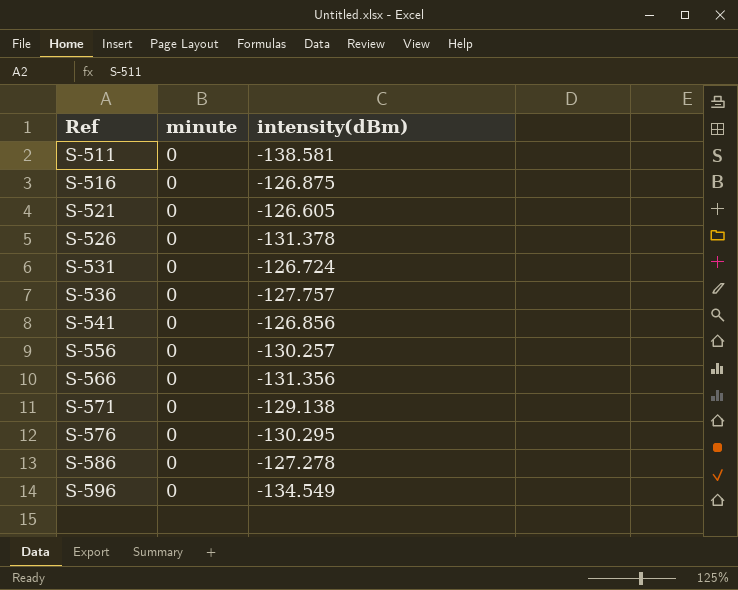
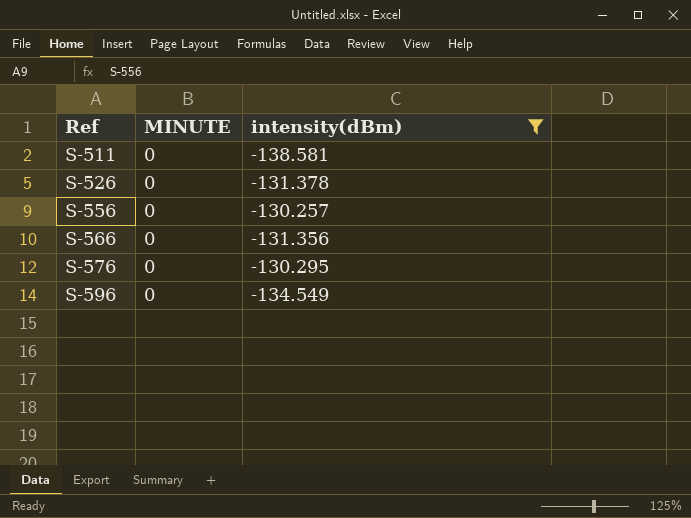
filter: none -> intensity(dBm) <= -130.257
column name: minute -> MINUTE

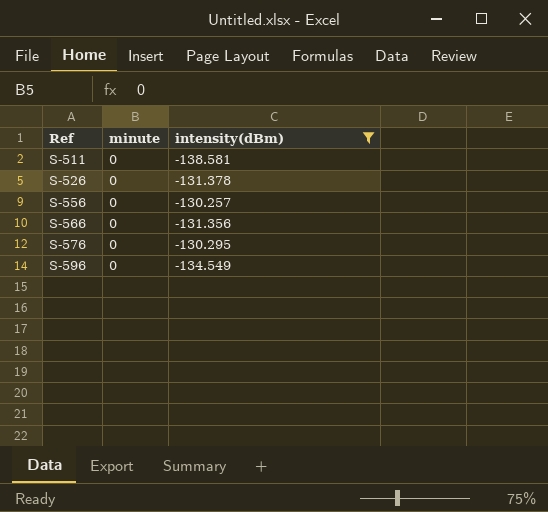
column name: MINUTE -> minute

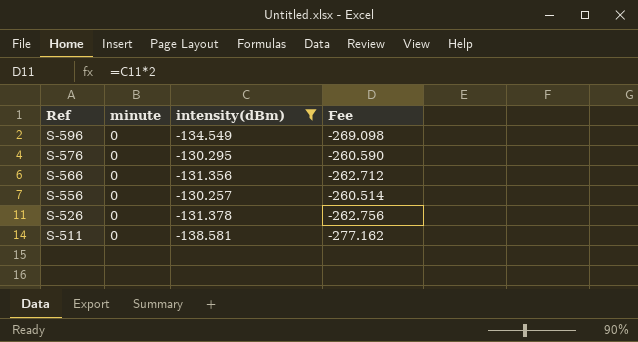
row order: Ref ascending -> Ref descending
column Fee | formula: none -> [intensity(dBm)] * 2

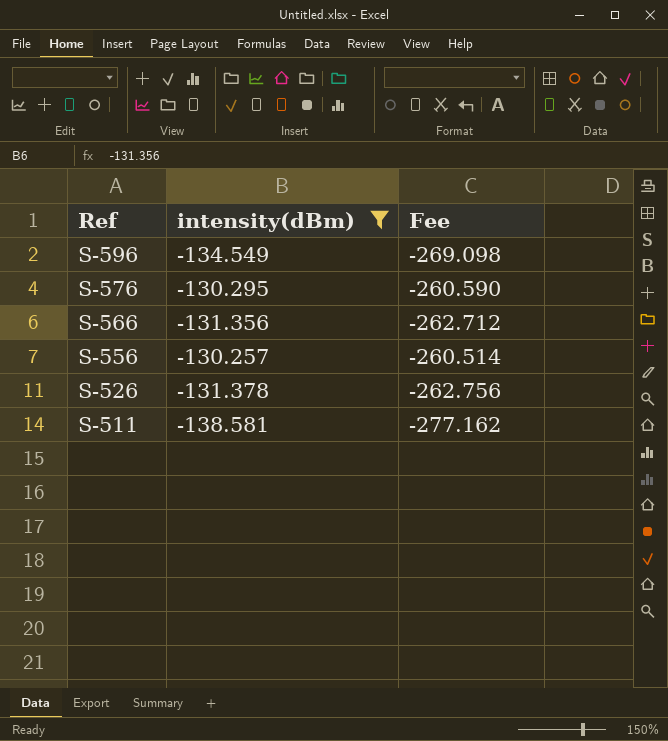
column minute | position: 2 -> none

